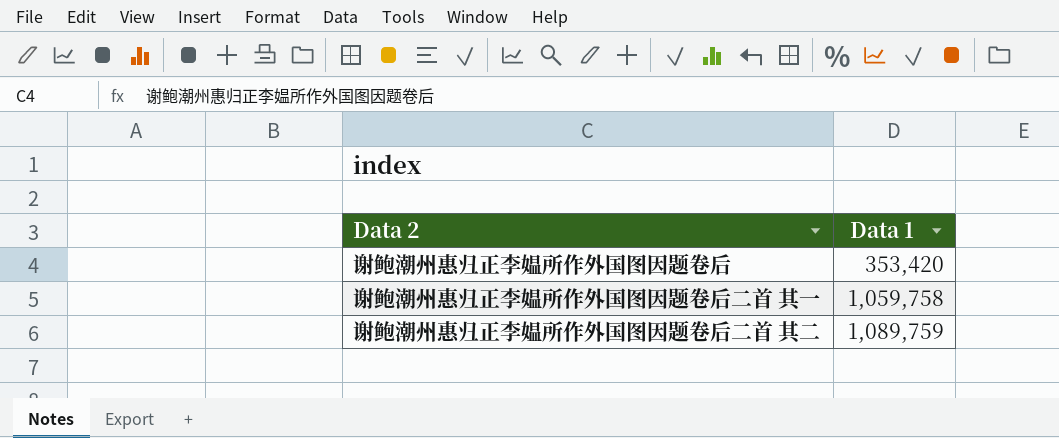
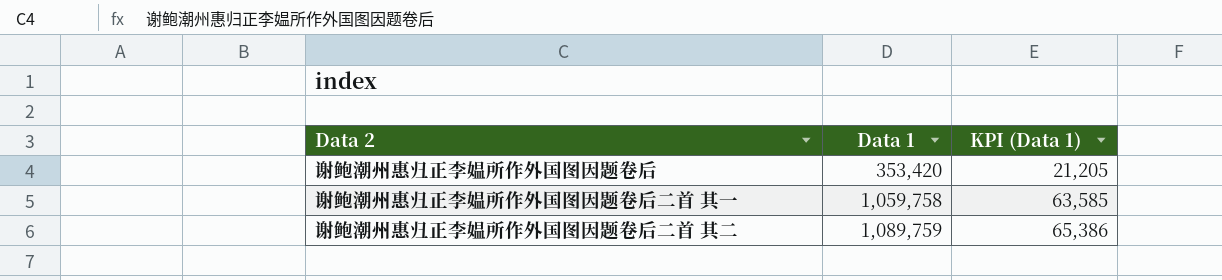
column KPI (Data 1) | formula: none -> [Data 1] * 0.06

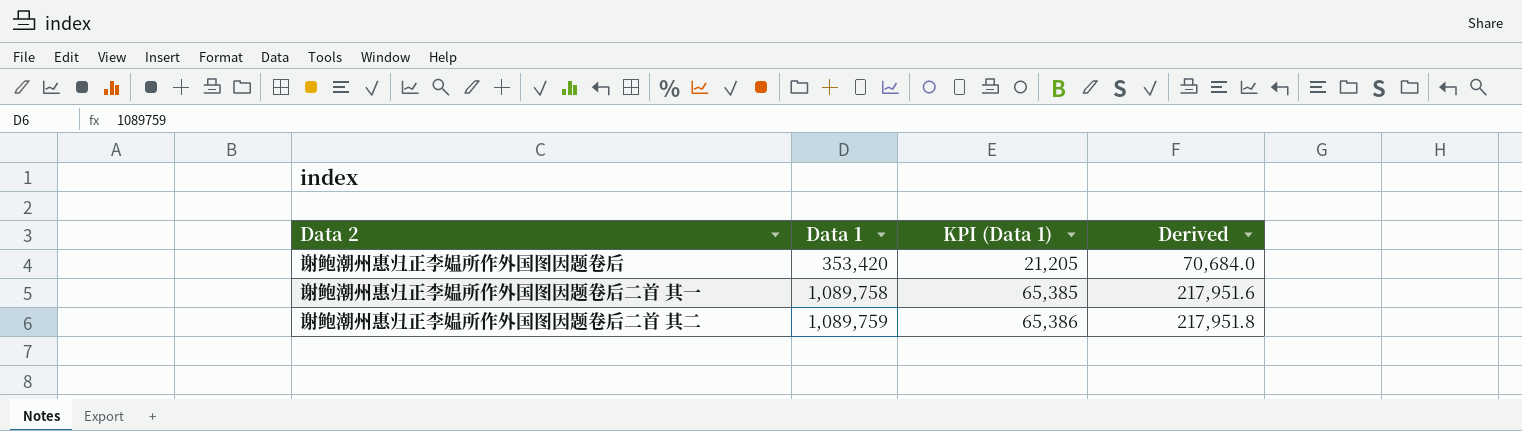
column Derived | formula: none -> [Data 1] * 0.2
谢鲍潮州惠归正李媪所作外国图因题卷后二首 其一 | Data 1: 1,059,758 -> 1,089,758
谢鲍潮州惠归正李媪所作外国图因题卷后二首 其一 | KPI (Data 1): 63,585 -> 65,385

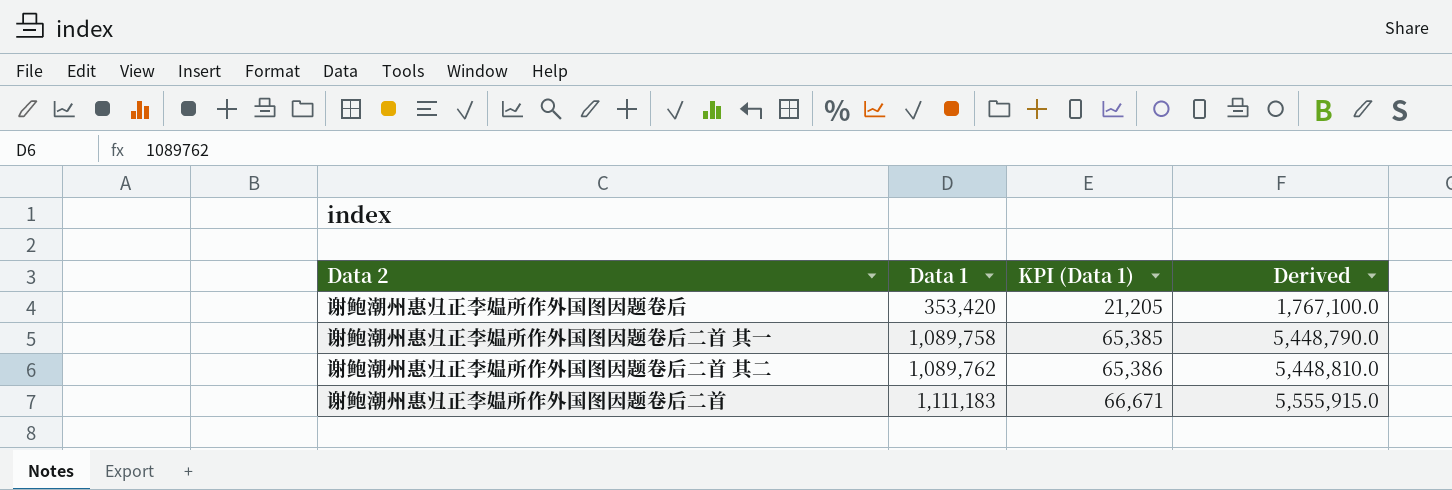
column Derived | formula: [Data 1] * 0.2 -> [Data 1] * 5
谢鲍潮州惠归正李媪所作外国图因题卷后二首 其二 | Data 1: 1,089,759 -> 1,089,762
row 谢鲍潮州惠归正李媪所作外国图因题卷后二首: none -> 1,111,183 | 66,671 | 5,555,915.0

